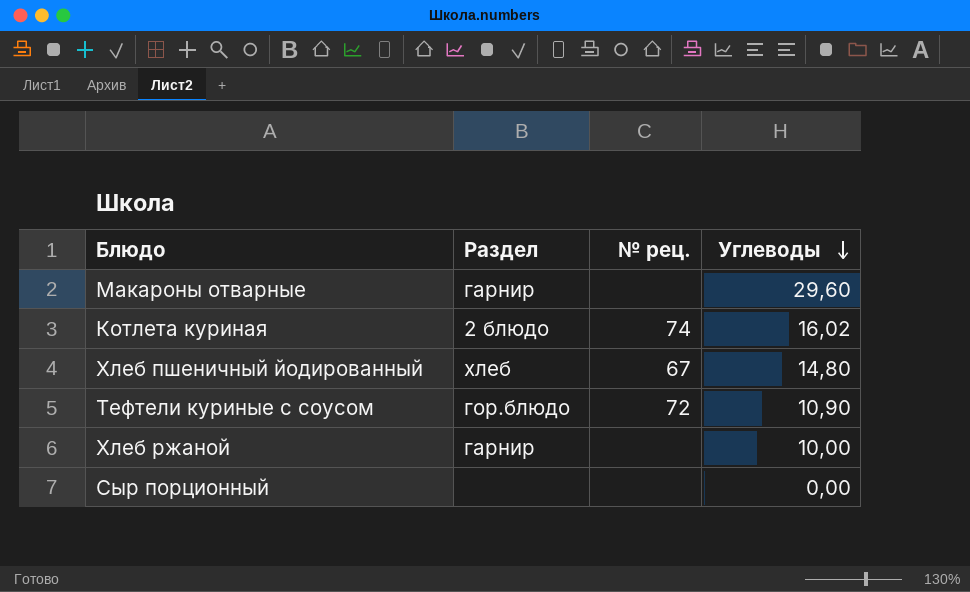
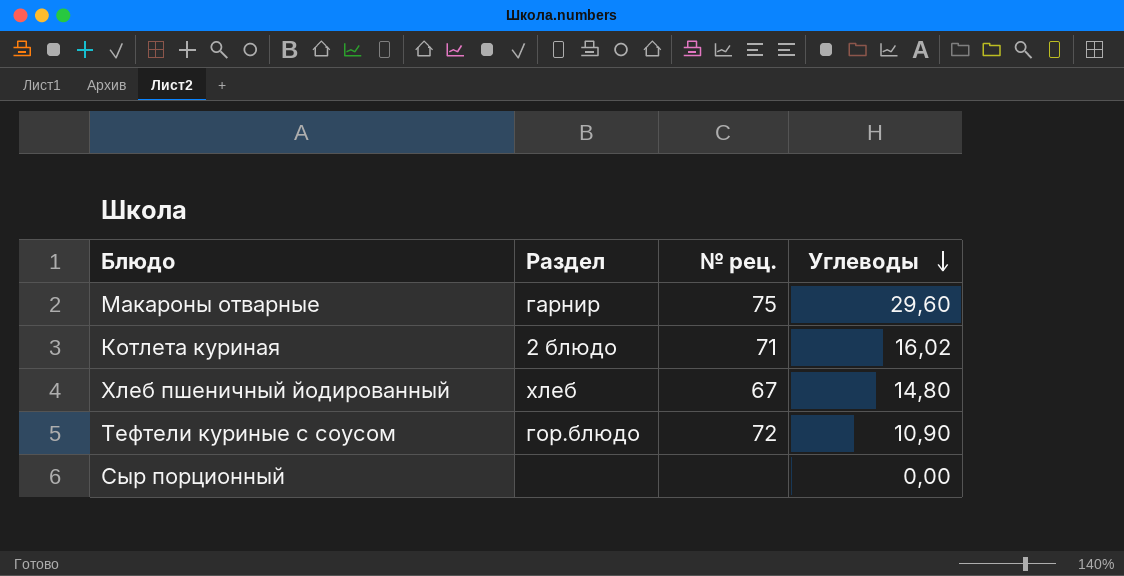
row Хлеб ржаной: гарнир | none | 10,00 -> none
Макароны отварные | № рец.: none -> 75
Котлета куриная | № рец.: 74 -> 71

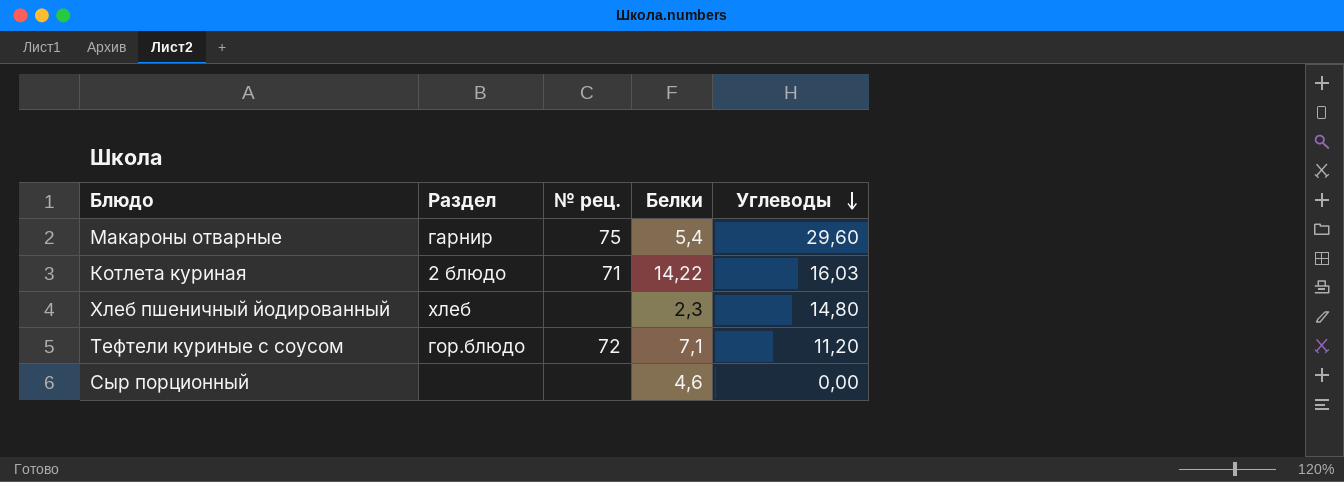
column Белки | position: none -> 4
Котлета куриная | Углеводы: 16,02 -> 16,03
Хлеб пшеничный йодированный | № рец.: 67 -> none
Тефтели куриные с соусом | Углеводы: 10,90 -> 11,20

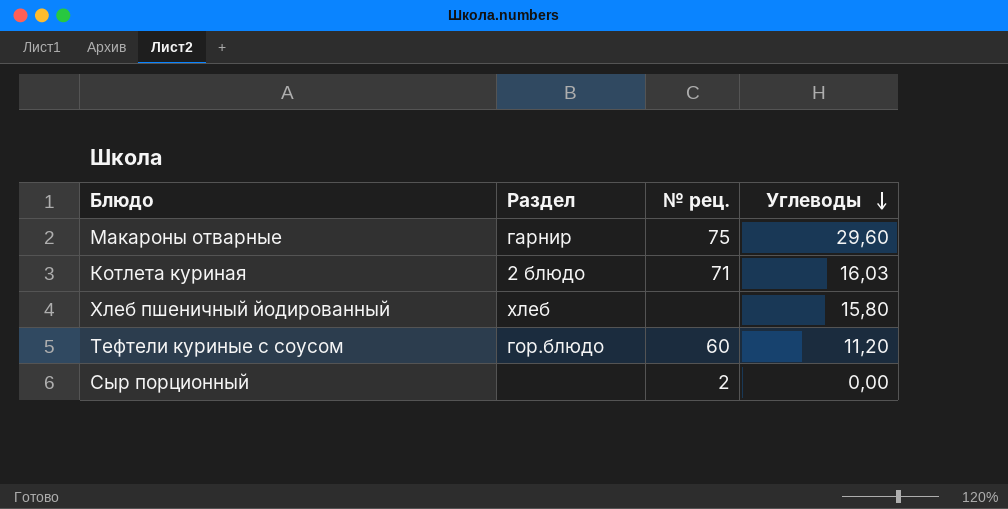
column Белки | position: 4 -> none
Хлеб пшеничный йодированный | Углеводы: 14,80 -> 15,80
Тефтели куриные с соусом | № рец.: 72 -> 60
Сыр порционный | № рец.: none -> 2

